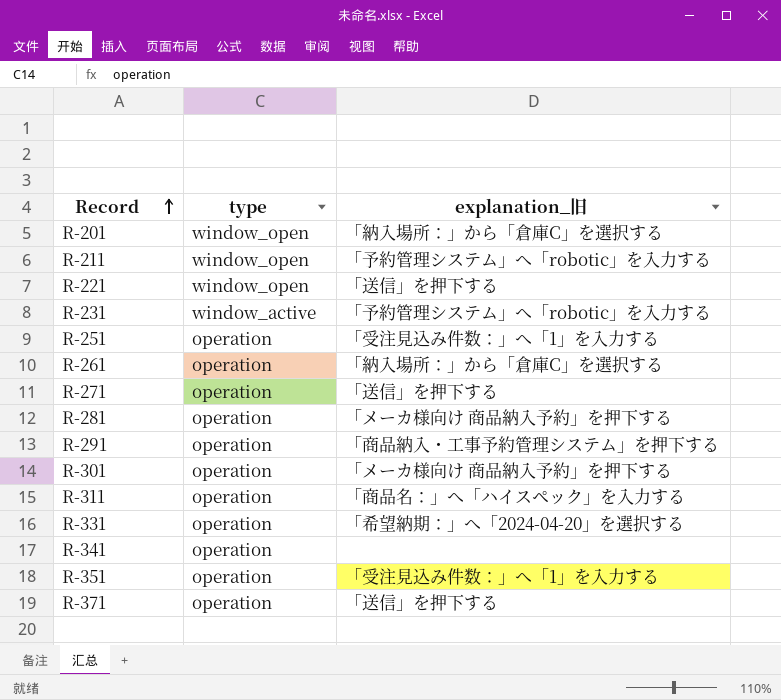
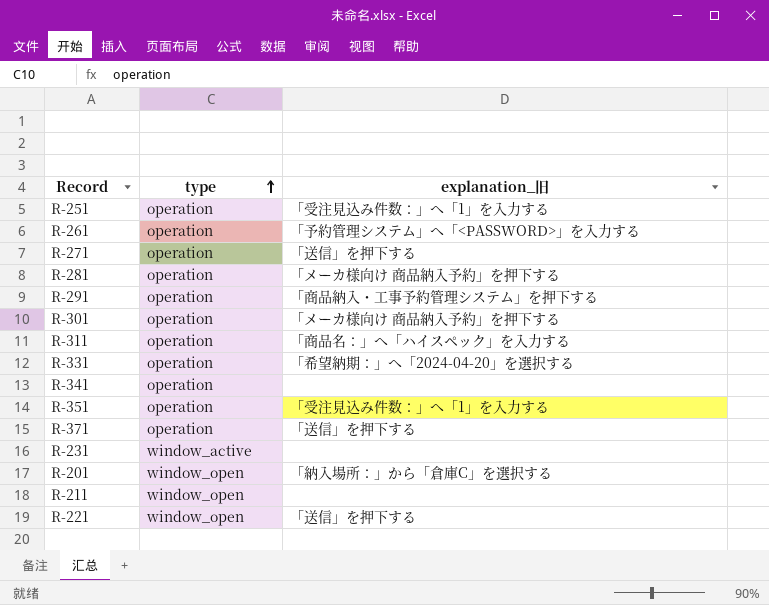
row order: Record ascending -> type ascending
R-261 | explanation_旧: 「納入場所：」から「倉庫C」を選択する -> 「予約管理システム」へ「<PASSWORD>」を入力する
R-231 | explanation_旧: 「予約管理システム」へ「robotic」を入力する -> none
R-211 | explanation_旧: 「予約管理システム」へ「robotic」を入力する -> none

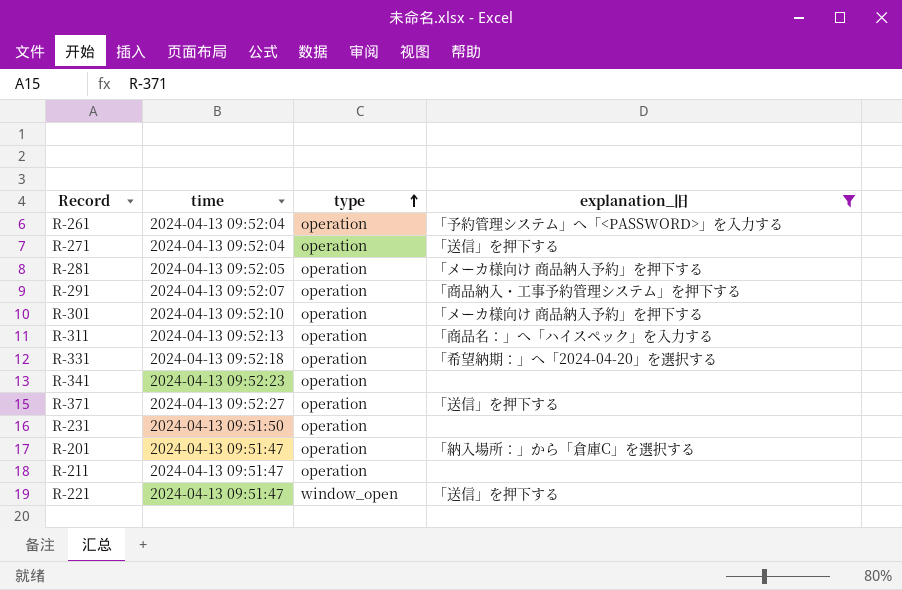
filter: none -> explanation_旧 != 「受注見込み件数：」へ「1」を入力する
column time | position: none -> 2
R-231 | type: window_active -> operation
R-201 | type: window_open -> operation
R-211 | type: window_open -> operation

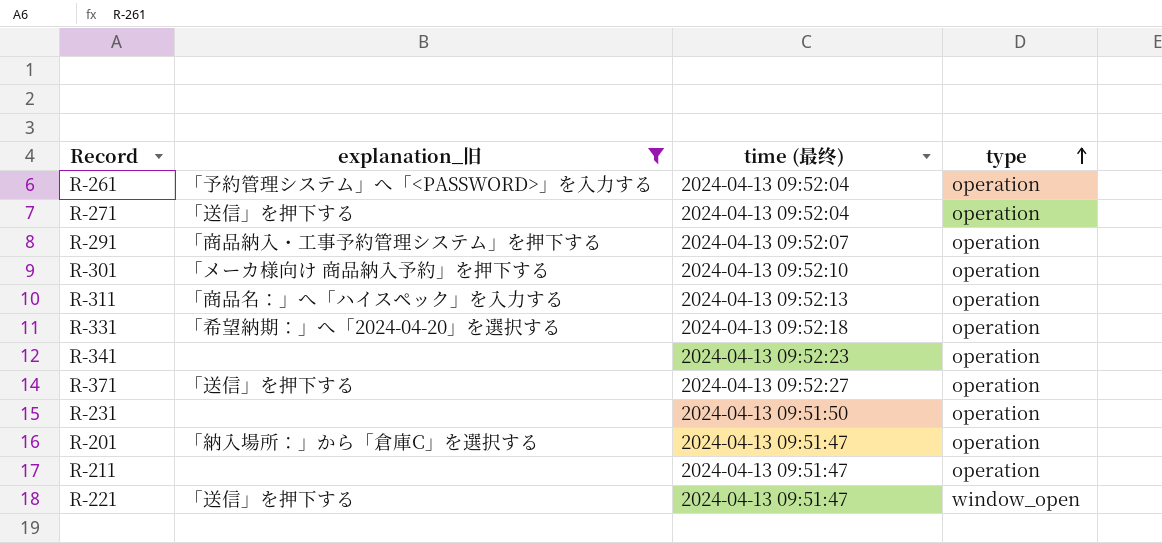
column explanation_旧 | position: 4 -> 2
column name: time -> time (最终)
row R-281: 2024-04-13 09:52:05 | operation | 「メーカ様向け 商品納入予約」を押下する -> none

